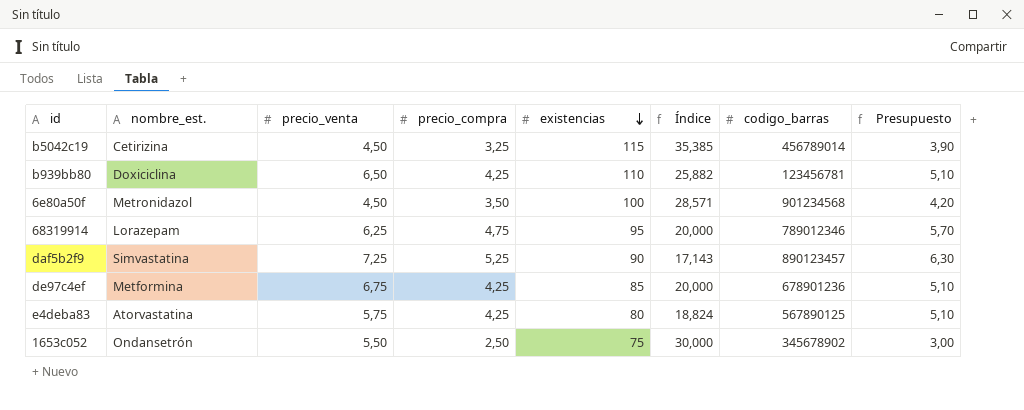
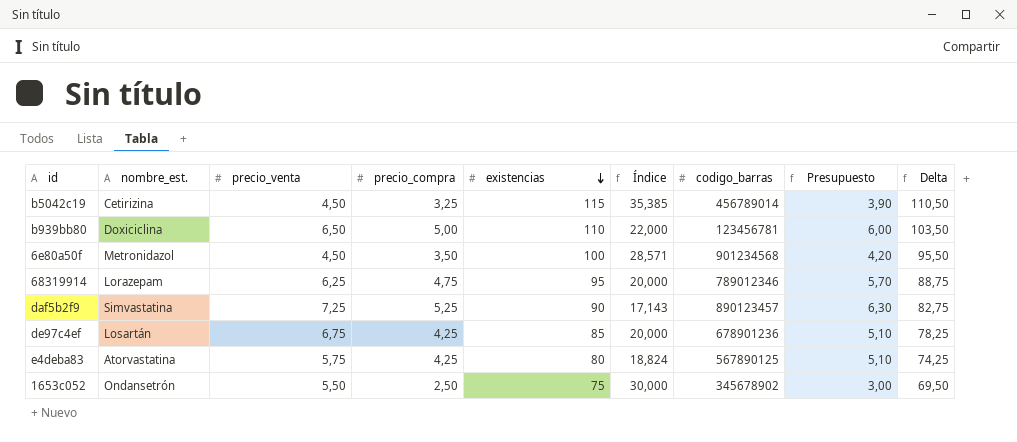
column Delta | formula: none -> [existencias] - [precio_venta]
b939bb80 | precio_compra: 4,25 -> 5,00
b939bb80 | Índice: 25,882 -> 22,000
b939bb80 | Presupuesto: 5,10 -> 6,00
de97c4ef | nombre_est.: Metformina -> Losartán

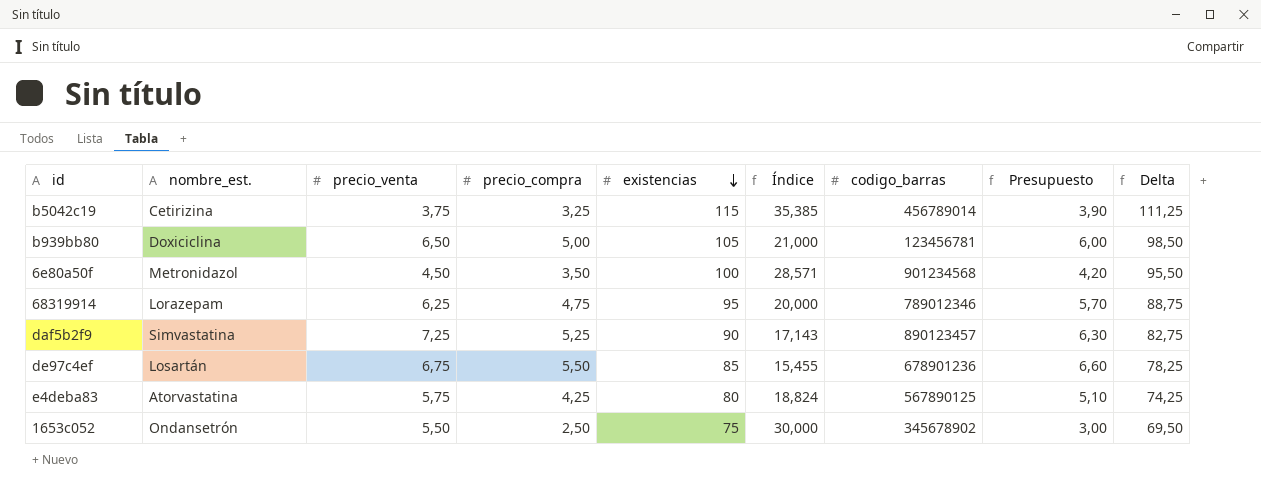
b5042c19 | precio_venta: 4,50 -> 3,75
b5042c19 | Delta: 110,50 -> 111,25
b939bb80 | existencias: 110 -> 105
b939bb80 | Índice: 22,000 -> 21,000
b939bb80 | Delta: 103,50 -> 98,50
de97c4ef | precio_compra: 4,25 -> 5,50
de97c4ef | Índice: 20,000 -> 15,455
de97c4ef | Presupuesto: 5,10 -> 6,60

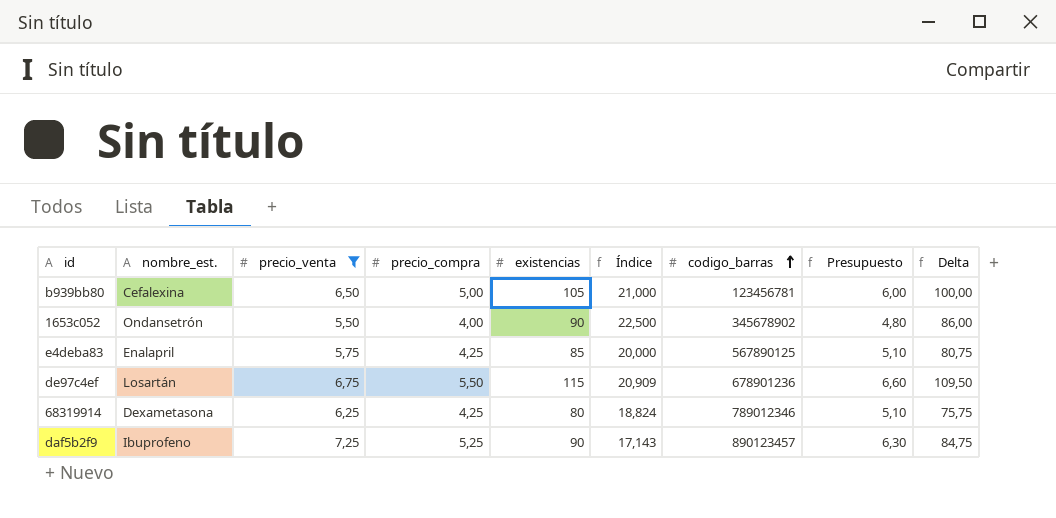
filter: none -> precio_venta >= 5,50
row order: existencias descending -> codigo_barras ascending
column Delta | formula: [existencias] - [precio_venta] -> [existencias] - [precio_compra]
b939bb80 | nombre_est.: Doxiciclina -> Cefalexina
1653c052 | precio_compra: 2,50 -> 4,00
1653c052 | existencias: 75 -> 90
1653c052 | Índice: 30,000 -> 22,500
1653c052 | Presupuesto: 3,00 -> 4,80
e4deba83 | nombre_est.: Atorvastatina -> Enalapril
e4deba83 | existencias: 80 -> 85
e4deba83 | Índice: 18,824 -> 20,000
de97c4ef | existencias: 85 -> 115
de97c4ef | Índice: 15,455 -> 20,909
68319914 | nombre_est.: Lorazepam -> Dexametasona
68319914 | precio_compra: 4,75 -> 4,25
68319914 | existencias: 95 -> 80
68319914 | Índice: 20,000 -> 18,824
68319914 | Presupuesto: 5,70 -> 5,10
daf5b2f9 | nombre_est.: Simvastatina -> Ibuprofeno

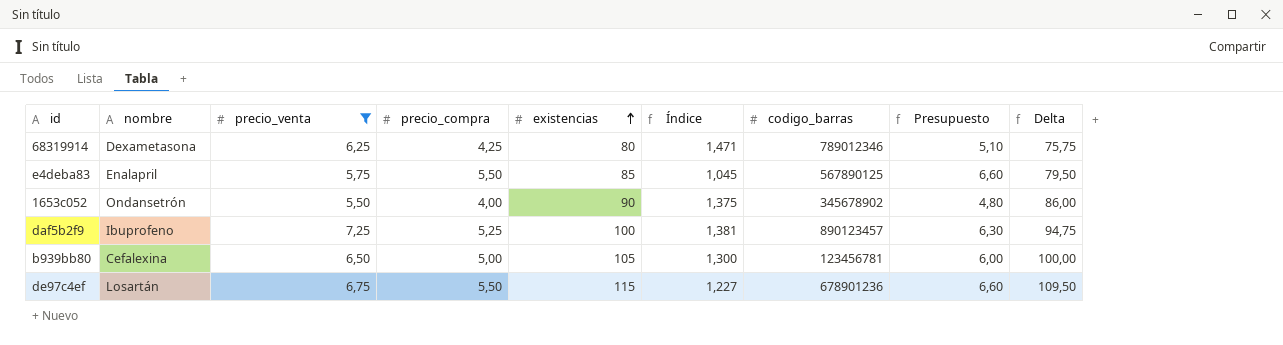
row order: codigo_barras ascending -> existencias ascending
column name: nombre_est. -> nombre
column Índice | formula: [existencias] / [precio_compra] -> [precio_venta] / [precio_compra]
e4deba83 | precio_compra: 4,25 -> 5,50
e4deba83 | Presupuesto: 5,10 -> 6,60
e4deba83 | Delta: 80,75 -> 79,50
daf5b2f9 | existencias: 90 -> 100
daf5b2f9 | Delta: 84,75 -> 94,75

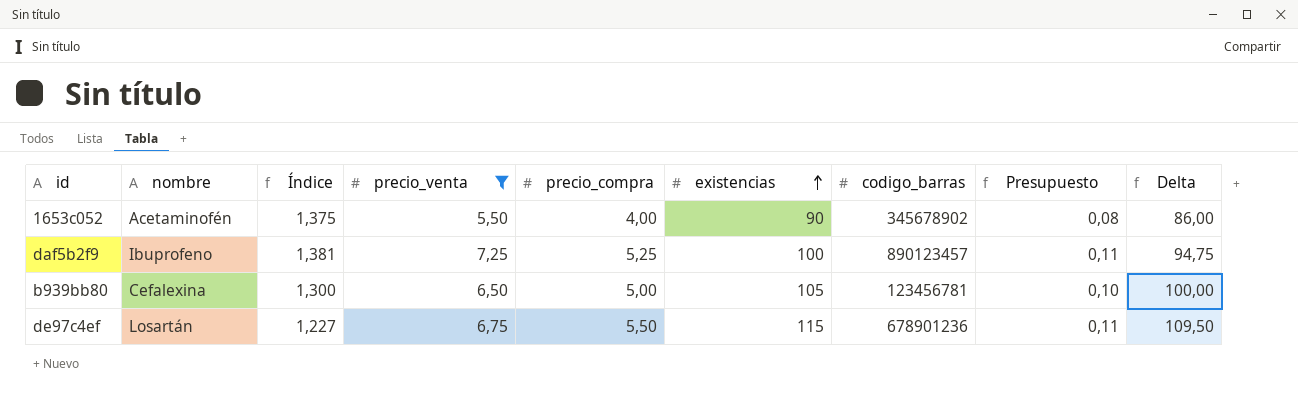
column Índice | position: 6 -> 3
column Presupuesto | formula: [precio_compra] * 1,2 -> [precio_compra] * 0,02
row 68319914: Dexametasona | 6,25 | 4,25 | 80 | 1,471 | 789012346 | 5,10 | 75,75 -> none
row e4deba83: Enalapril | 5,75 | 5,50 | 85 | 1,045 | 567890125 | 6,60 | 79,50 -> none
1653c052 | nombre: Ondansetrón -> Acetaminofén

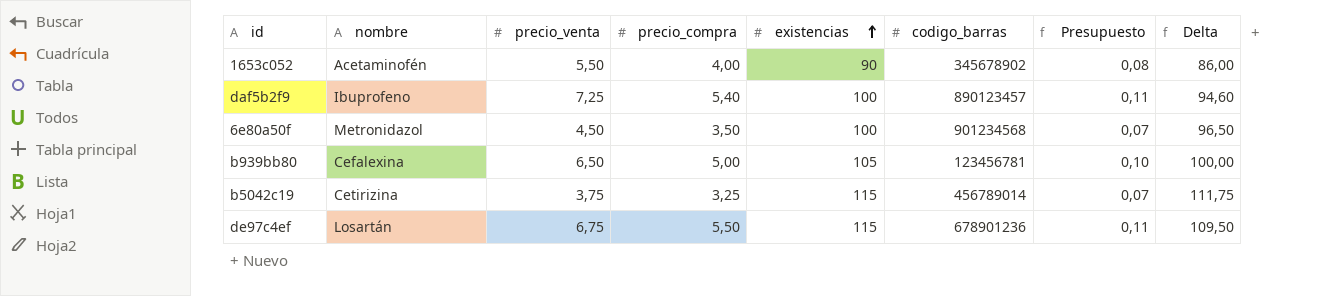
filter: precio_venta >= 5,50 -> none
column Índice | formula: [precio_venta] / [precio_compra] -> none
daf5b2f9 | precio_compra: 5,25 -> 5,40
daf5b2f9 | Delta: 94,75 -> 94,60

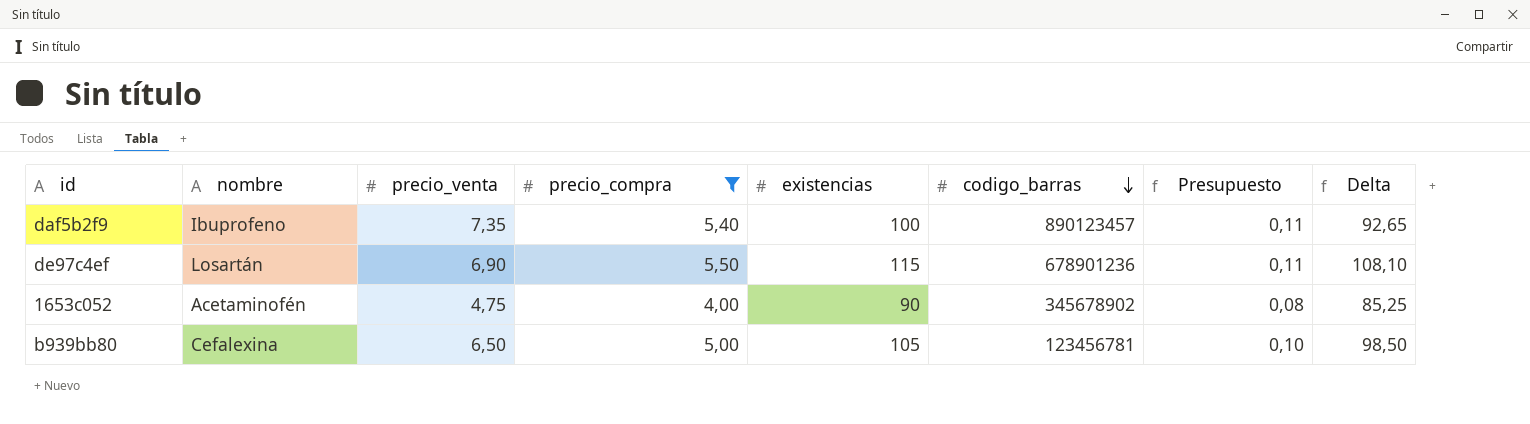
filter: none -> precio_compra >= 4,00
row order: existencias ascending -> codigo_barras descending
column Delta | formula: [existencias] - [precio_compra] -> [existencias] - [precio_venta]
daf5b2f9 | precio_venta: 7,25 -> 7,35
de97c4ef | precio_venta: 6,75 -> 6,90
1653c052 | precio_venta: 5,50 -> 4,75

